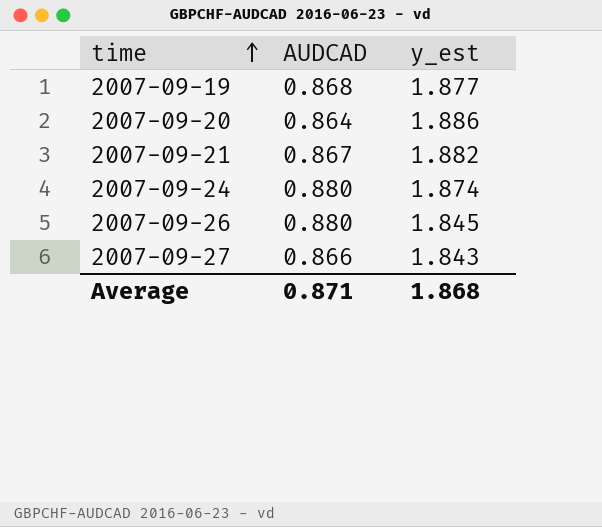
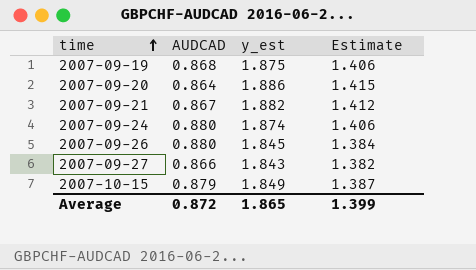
column Estimate | formula: none -> [y_est] * 0.75
2007-09-19 | y_est: 1.877 -> 1.875
row 2007-10-15: none -> 0.879 | 1.849 | 1.387
Average | AUDCAD: 0.871 -> 0.872
Average | y_est: 1.868 -> 1.865

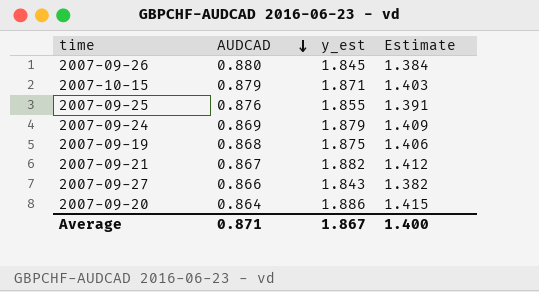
row order: time ascending -> AUDCAD descending
2007-10-15 | y_est: 1.849 -> 1.871
2007-10-15 | Estimate: 1.387 -> 1.403
row 2007-09-25: none -> 0.876 | 1.855 | 1.391
2007-09-24 | AUDCAD: 0.880 -> 0.869
2007-09-24 | y_est: 1.874 -> 1.879
2007-09-24 | Estimate: 1.406 -> 1.409
Average | AUDCAD: 0.872 -> 0.871
Average | y_est: 1.865 -> 1.867
Average | Estimate: 1.399 -> 1.400

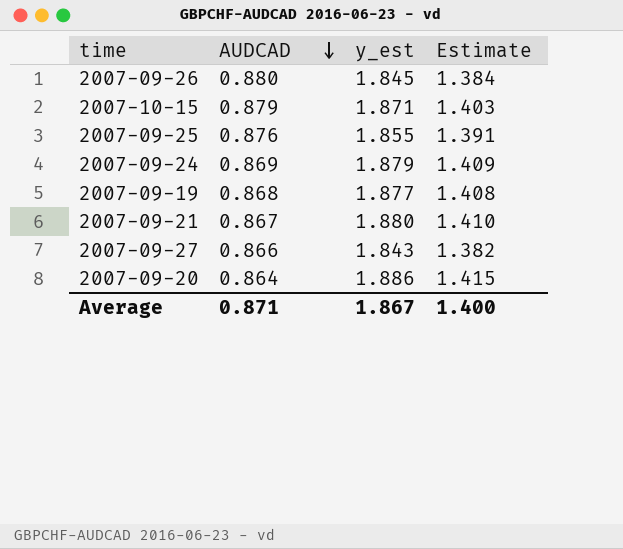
2007-09-19 | y_est: 1.875 -> 1.877
2007-09-19 | Estimate: 1.406 -> 1.408
2007-09-21 | y_est: 1.882 -> 1.880
2007-09-21 | Estimate: 1.412 -> 1.410

